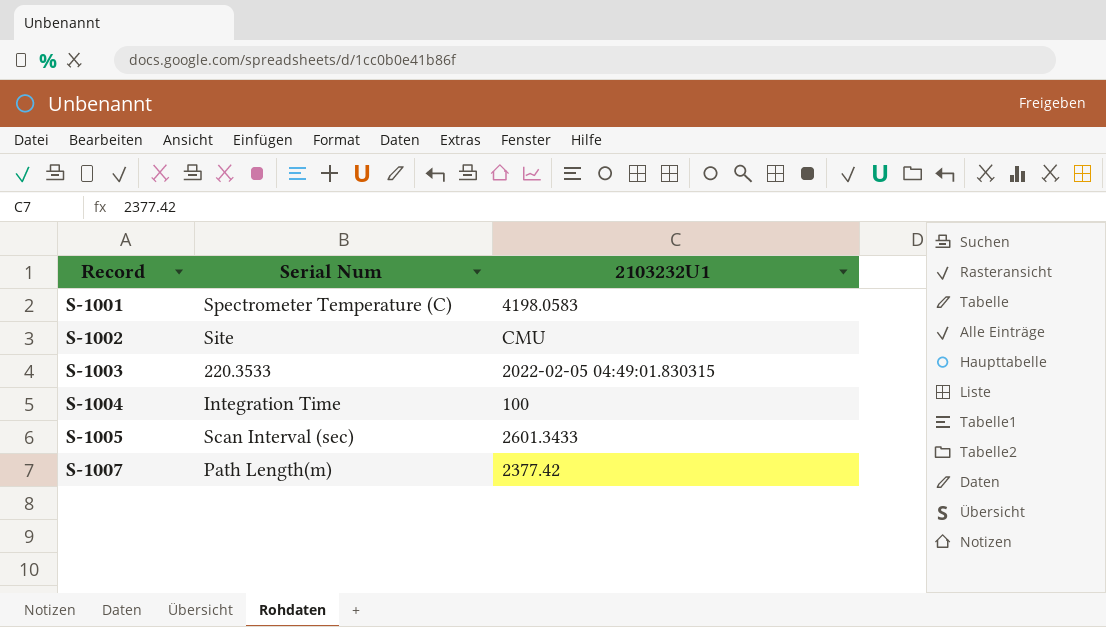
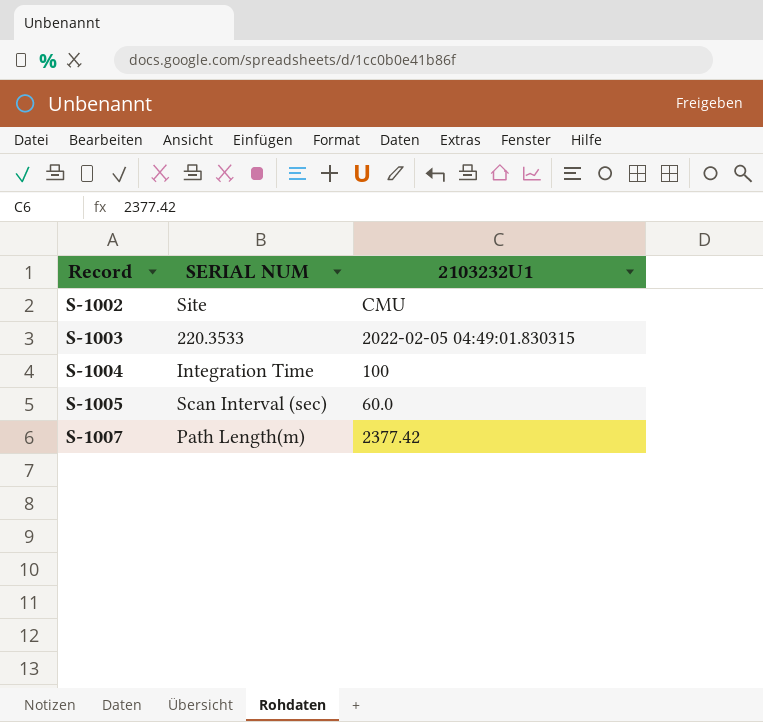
column name: Serial Num -> SERIAL NUM
row S-1001: Spectrometer Temperature (C) | 4198.0583 -> none
S-1005 | 2103232U1: 2601.3433 -> 60.0

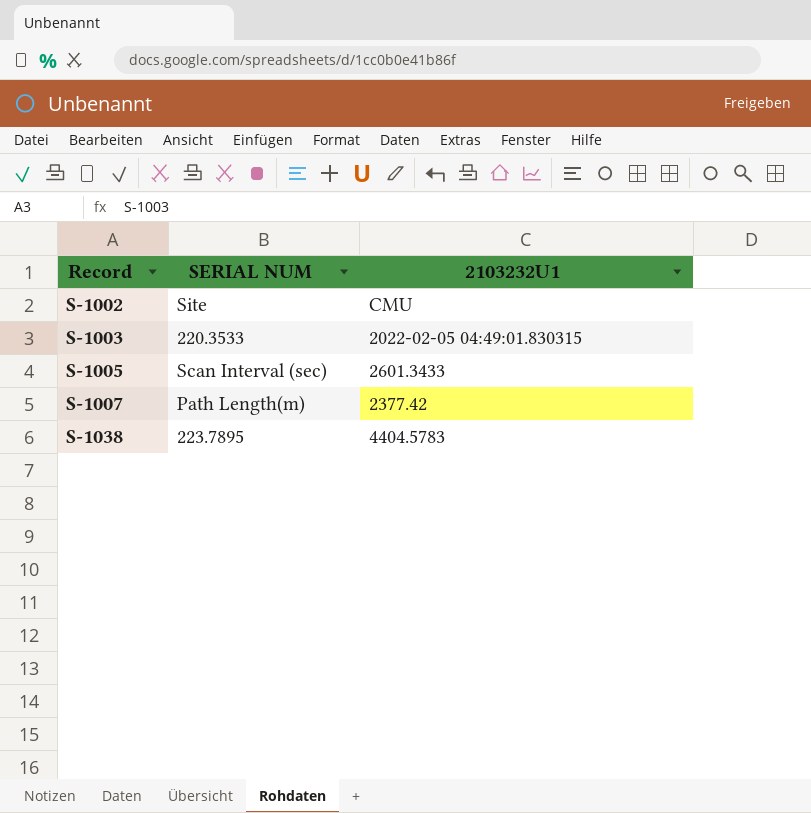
row S-1004: Integration Time | 100 -> none
S-1005 | 2103232U1: 60.0 -> 2601.3433
row S-1038: none -> 223.7895 | 4404.5783

